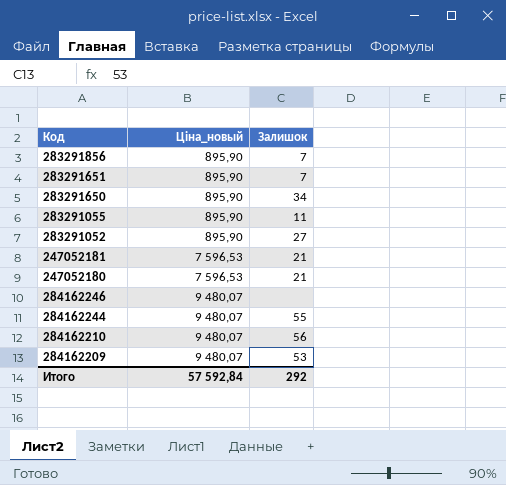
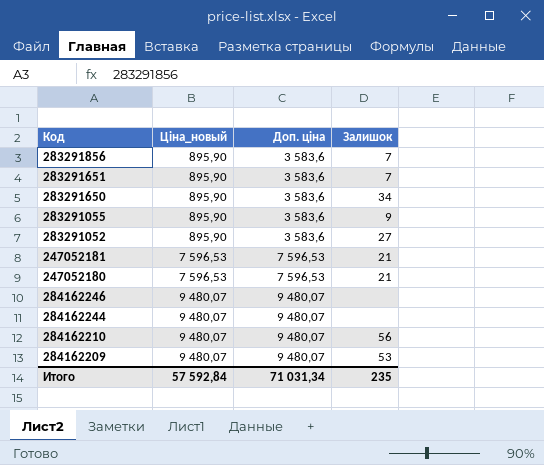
column Доп. ціна | position: none -> 3
283291055 | Залишок: 11 -> 9
284162244 | Залишок: 55 -> none
Итого | Залишок: 292 -> 235

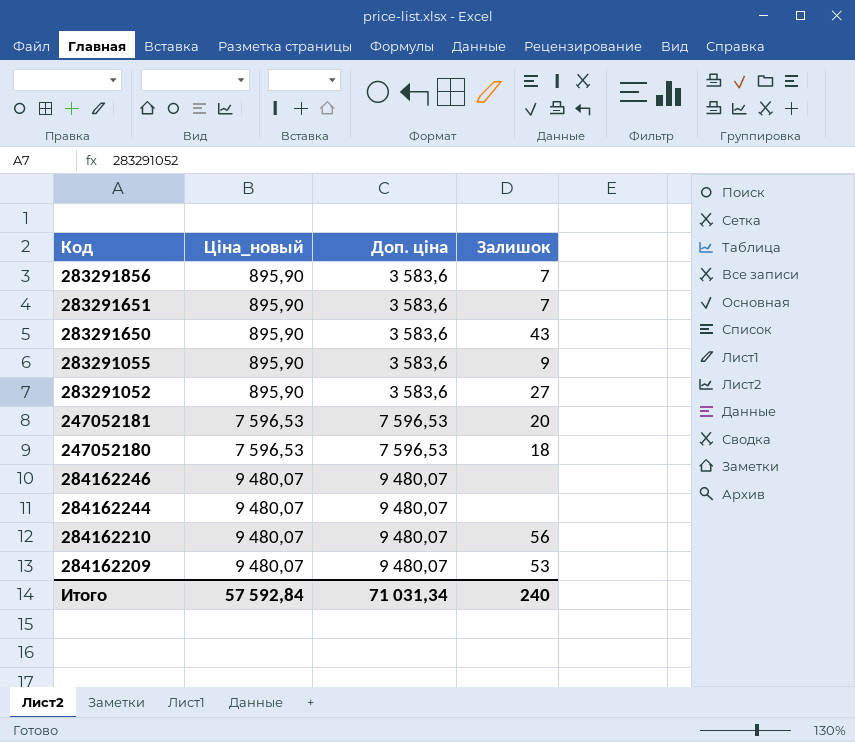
283291650 | Залишок: 34 -> 43
247052181 | Залишок: 21 -> 20
247052180 | Залишок: 21 -> 18
Итого | Залишок: 235 -> 240

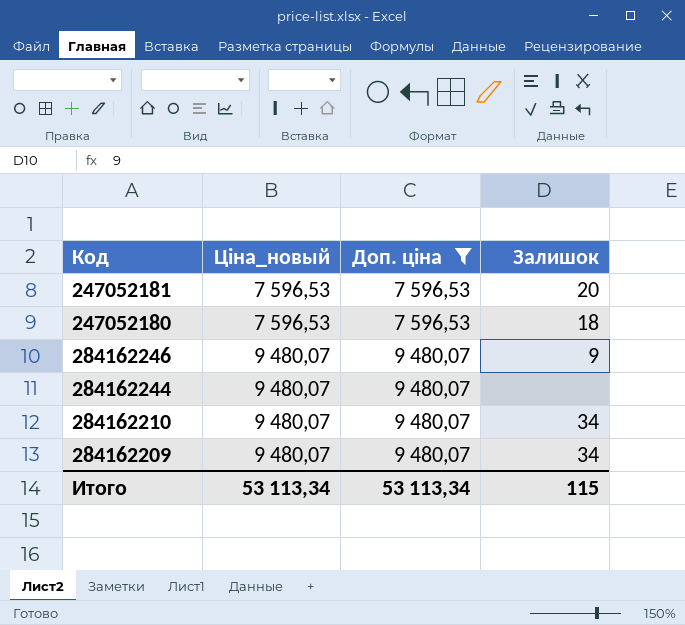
filter: none -> Доп. ціна != 3 583,6
284162246 | Залишок: none -> 9
284162210 | Залишок: 56 -> 34
284162209 | Залишок: 53 -> 34
Итого | Ціна_новый: 57 592,84 -> 53 113,34
Итого | Доп. ціна: 71 031,34 -> 53 113,34
Итого | Залишок: 240 -> 115

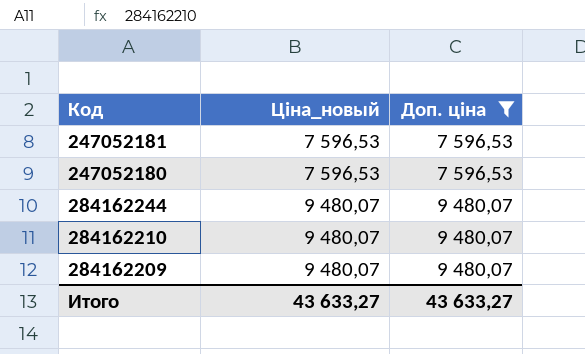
column Залишок | position: 4 -> none
row 284162246: 9 480,07 | 9 480,07 | 9 -> none
Итого | Ціна_новый: 53 113,34 -> 43 633,27
Итого | Доп. ціна: 53 113,34 -> 43 633,27

